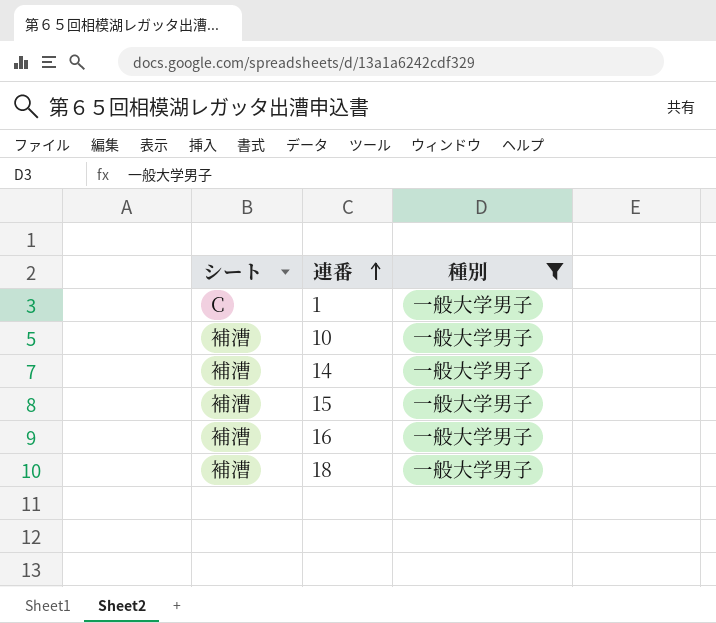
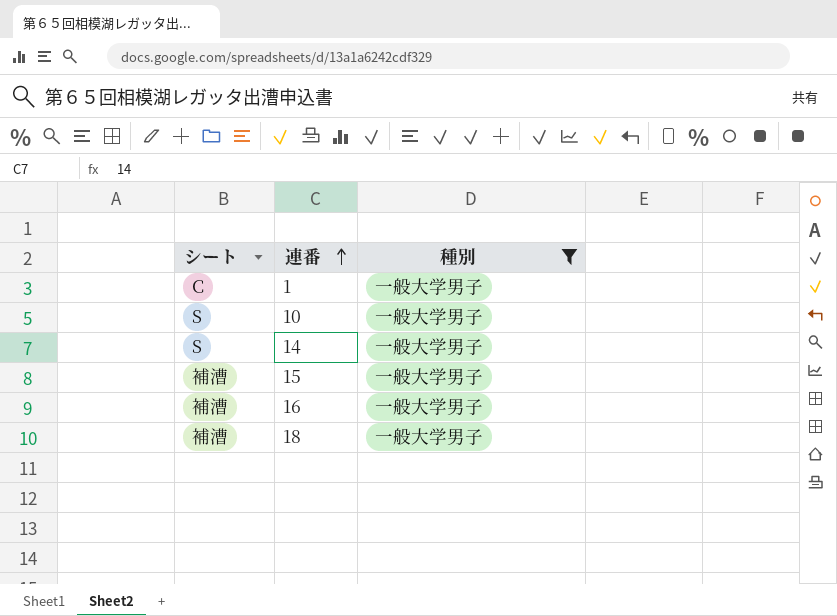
10 | シート: 補漕 -> S
14 | シート: 補漕 -> S

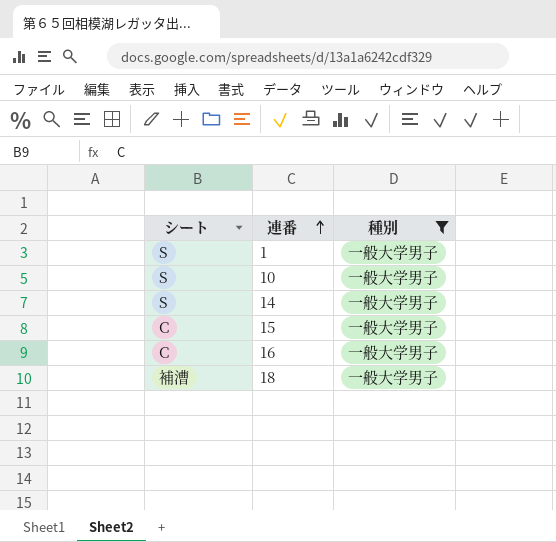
1 | シート: C -> S
15 | シート: 補漕 -> C
16 | シート: 補漕 -> C

